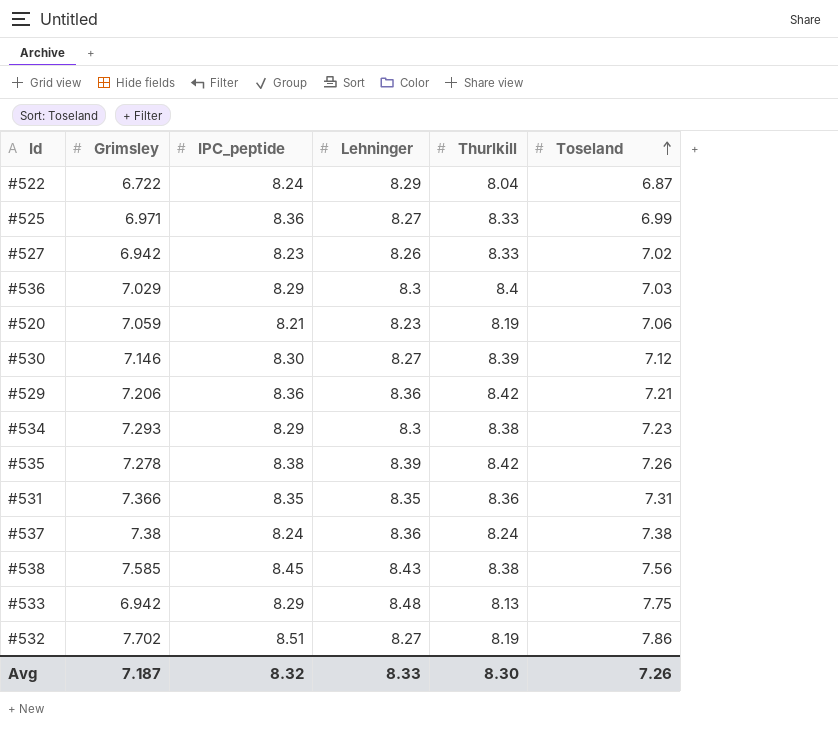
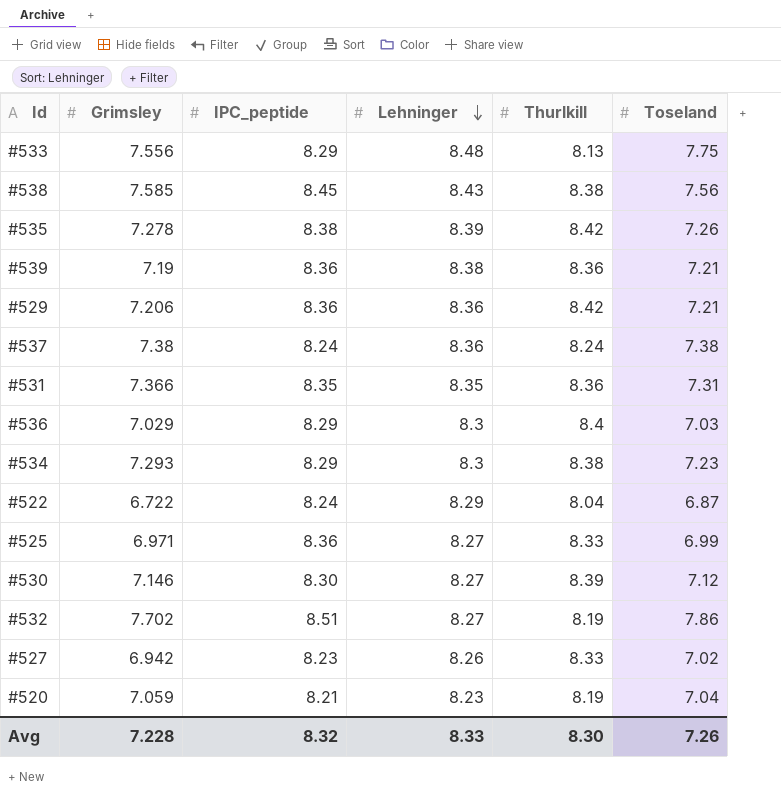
row order: Toseland ascending -> Lehninger descending
#533 | Grimsley: 6.942 -> 7.556
row #539: none -> 7.19 | 8.36 | 8.38 | 8.36 | 7.21
#520 | Toseland: 7.06 -> 7.04
Avg | Grimsley: 7.187 -> 7.228

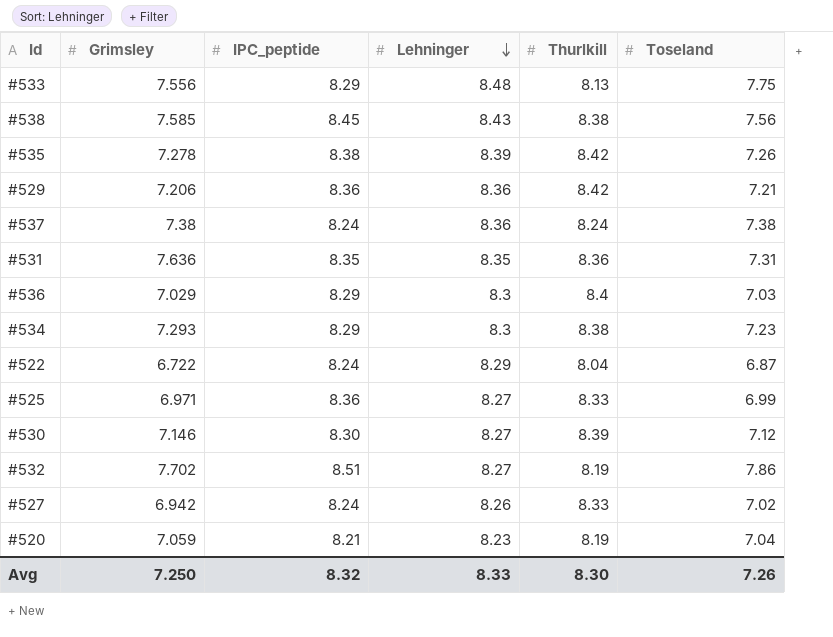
row #539: 7.19 | 8.36 | 8.38 | 8.36 | 7.21 -> none
#531 | Grimsley: 7.366 -> 7.636
#527 | IPC_peptide: 8.23 -> 8.24
Avg | Grimsley: 7.228 -> 7.250

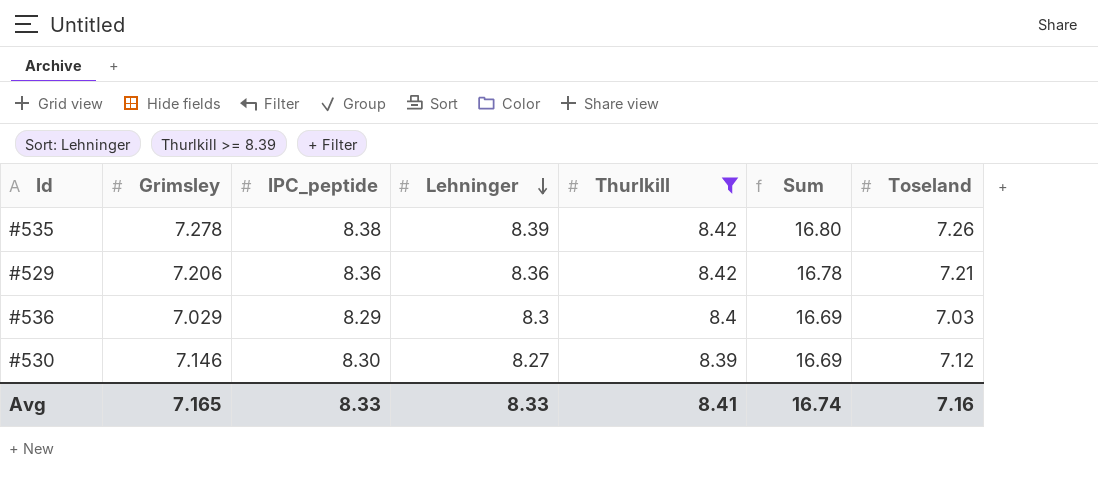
filter: none -> Thurlkill >= 8.39
column Sum | formula: none -> [IPC_peptide] + [Thurlkill]
Avg | Grimsley: 7.250 -> 7.165
Avg | IPC_peptide: 8.32 -> 8.33
Avg | Thurlkill: 8.30 -> 8.41
Avg | Toseland: 7.26 -> 7.16

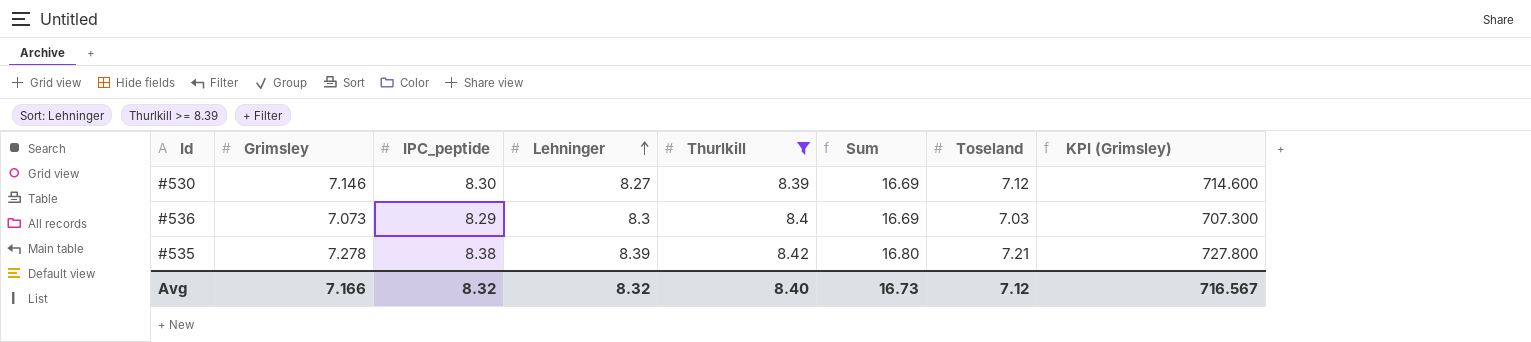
row order: Lehninger descending -> Lehninger ascending
column KPI (Grimsley) | formula: none -> [Grimsley] * 100
row #529: 7.206 | 8.36 | 8.36 | 8.42 | 16.78 | 7.21 -> none
#536 | Grimsley: 7.029 -> 7.073
#535 | Toseland: 7.26 -> 7.21
Avg | Grimsley: 7.165 -> 7.166
Avg | IPC_peptide: 8.33 -> 8.32
Avg | Lehninger: 8.33 -> 8.32
Avg | Thurlkill: 8.41 -> 8.40
Avg | Sum: 16.74 -> 16.73
Avg | Toseland: 7.16 -> 7.12

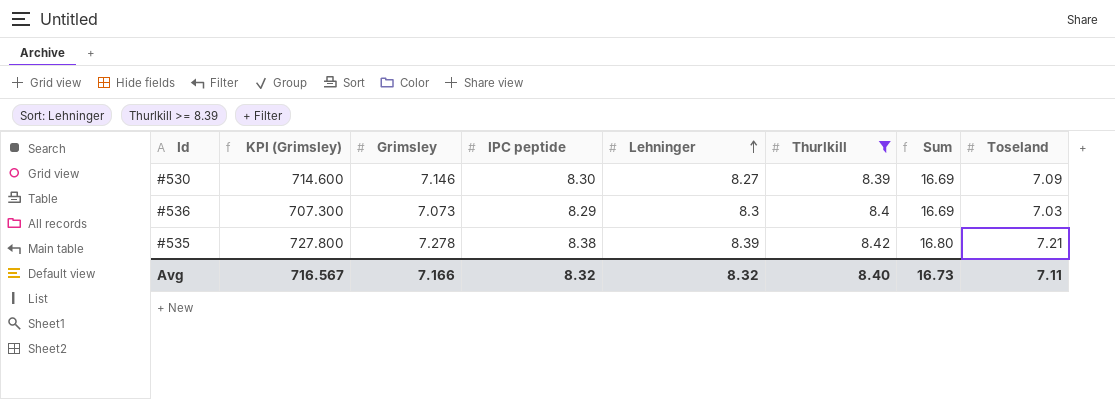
column KPI (Grimsley) | position: 8 -> 2
column name: IPC_peptide -> IPC peptide
#530 | Toseland: 7.12 -> 7.09
Avg | Toseland: 7.12 -> 7.11

